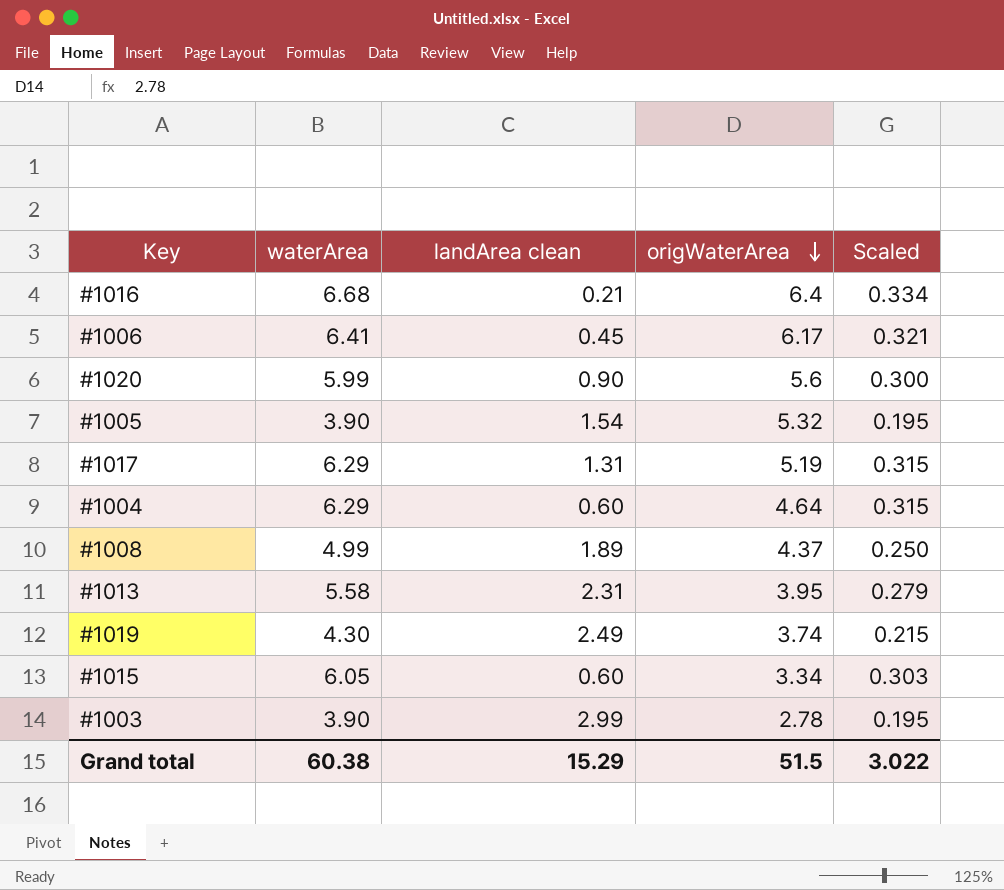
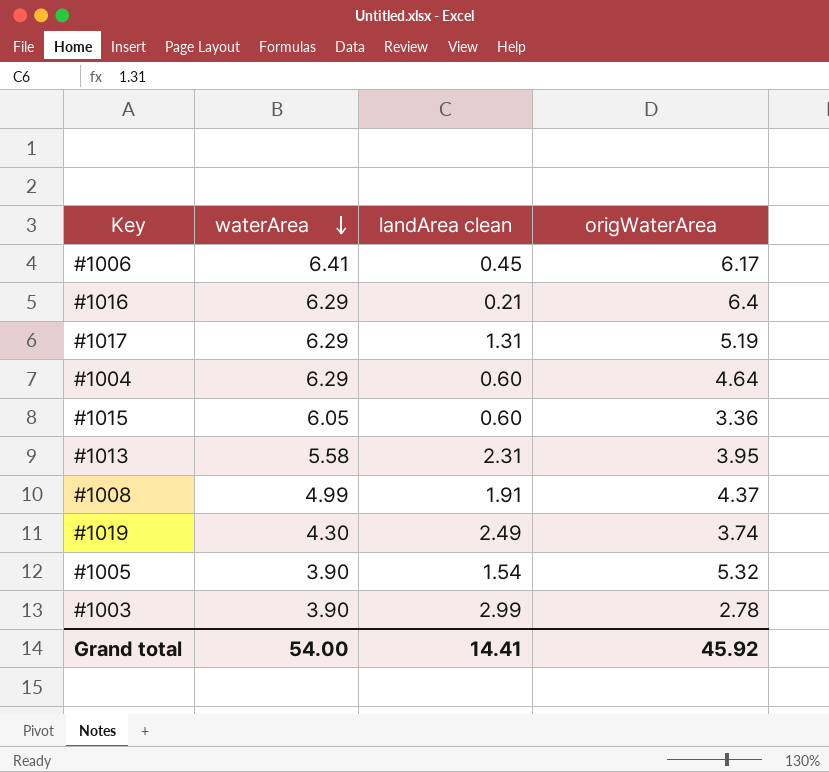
row order: origWaterArea descending -> waterArea descending
column Scaled | formula: [waterArea] * 0.05 -> none
row #1020: 5.99 | 0.90 | 5.6 | 0.300 -> none
#1016 | waterArea: 6.68 -> 6.29
#1015 | origWaterArea: 3.34 -> 3.36
#1008 | landArea clean: 1.89 -> 1.91
Grand total | waterArea: 60.38 -> 54.00
Grand total | landArea clean: 15.29 -> 14.41
Grand total | origWaterArea: 51.5 -> 45.92

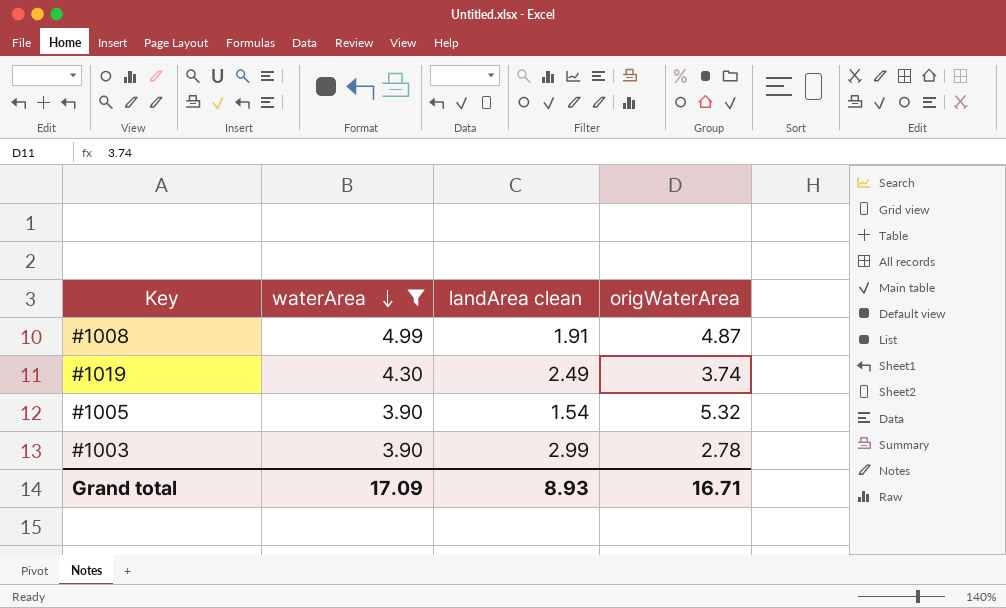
filter: none -> waterArea <= 4.99
#1008 | origWaterArea: 4.37 -> 4.87
Grand total | waterArea: 54.00 -> 17.09
Grand total | landArea clean: 14.41 -> 8.93
Grand total | origWaterArea: 45.92 -> 16.71

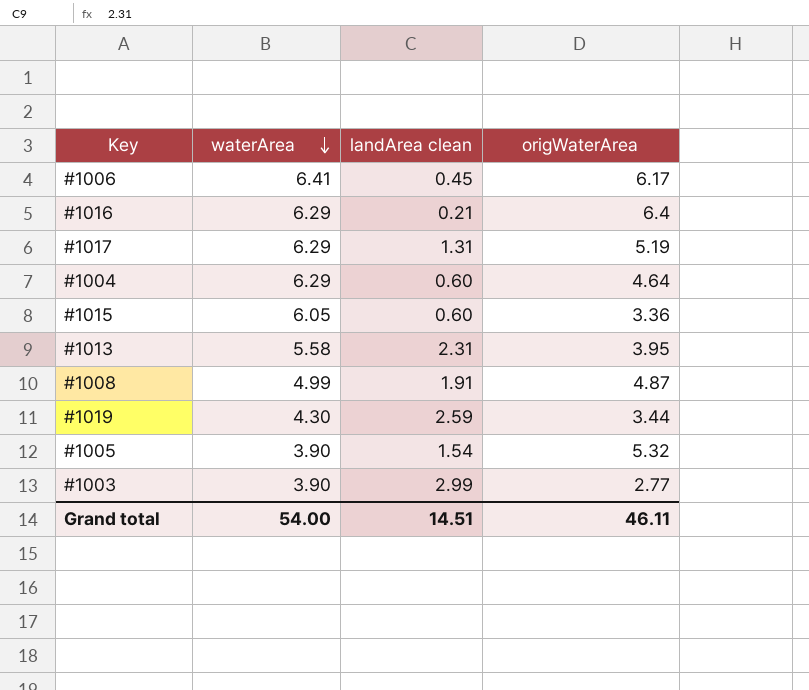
filter: waterArea <= 4.99 -> none
#1019 | landArea clean: 2.49 -> 2.59
#1019 | origWaterArea: 3.74 -> 3.44
#1003 | origWaterArea: 2.78 -> 2.77
Grand total | waterArea: 17.09 -> 54.00
Grand total | landArea clean: 8.93 -> 14.51
Grand total | origWaterArea: 16.71 -> 46.11

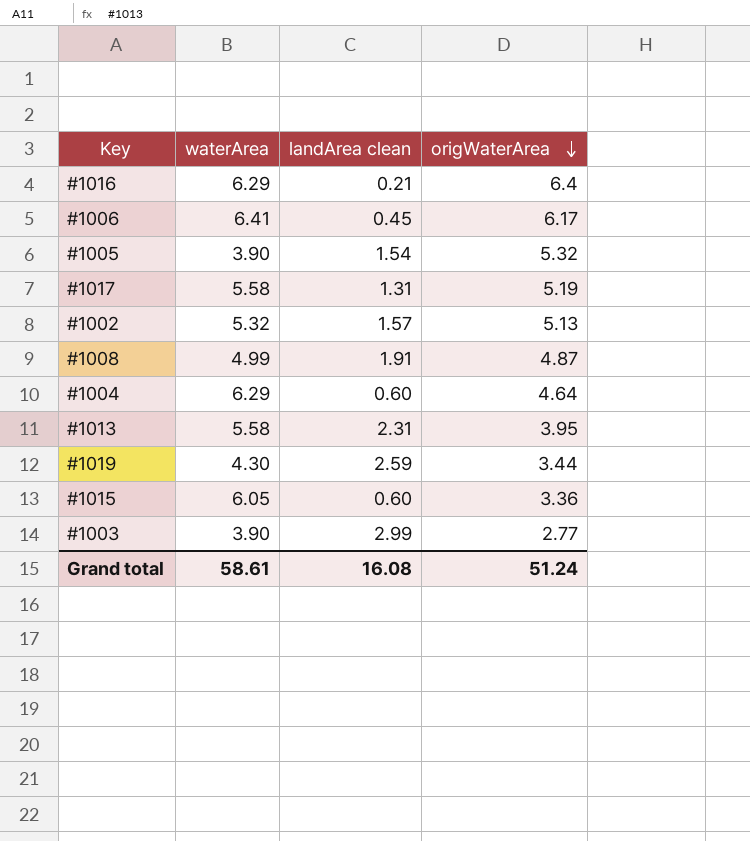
row order: waterArea descending -> origWaterArea descending
#1017 | waterArea: 6.29 -> 5.58
row #1002: none -> 5.32 | 1.57 | 5.13
Grand total | waterArea: 54.00 -> 58.61
Grand total | landArea clean: 14.51 -> 16.08
Grand total | origWaterArea: 46.11 -> 51.24

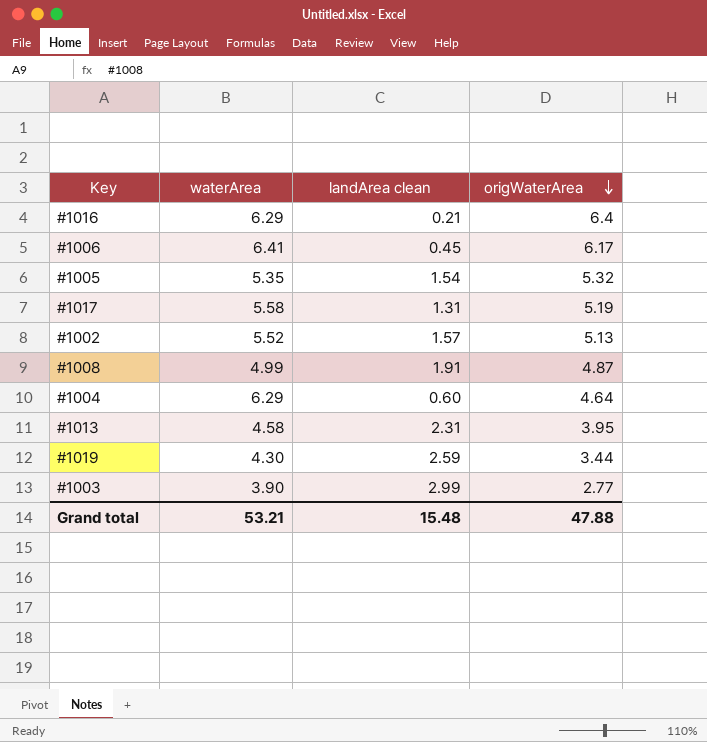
row #1015: 6.05 | 0.60 | 3.36 -> none
#1005 | waterArea: 3.90 -> 5.35
#1002 | waterArea: 5.32 -> 5.52
#1013 | waterArea: 5.58 -> 4.58
Grand total | waterArea: 58.61 -> 53.21
Grand total | landArea clean: 16.08 -> 15.48
Grand total | origWaterArea: 51.24 -> 47.88

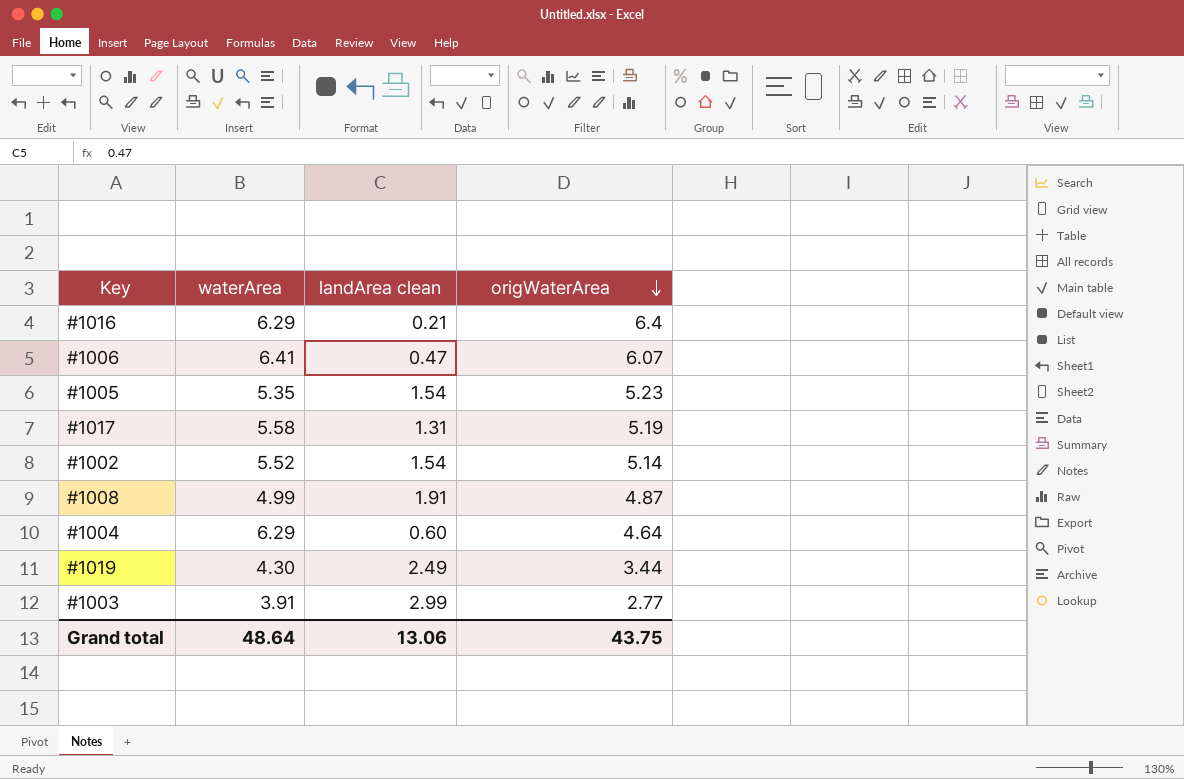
row #1013: 4.58 | 2.31 | 3.95 -> none
#1006 | landArea clean: 0.45 -> 0.47
#1006 | origWaterArea: 6.17 -> 6.07
#1005 | origWaterArea: 5.32 -> 5.23
#1002 | landArea clean: 1.57 -> 1.54
#1002 | origWaterArea: 5.13 -> 5.14
#1019 | landArea clean: 2.59 -> 2.49
#1003 | waterArea: 3.90 -> 3.91
Grand total | waterArea: 53.21 -> 48.64
Grand total | landArea clean: 15.48 -> 13.06
Grand total | origWaterArea: 47.88 -> 43.75

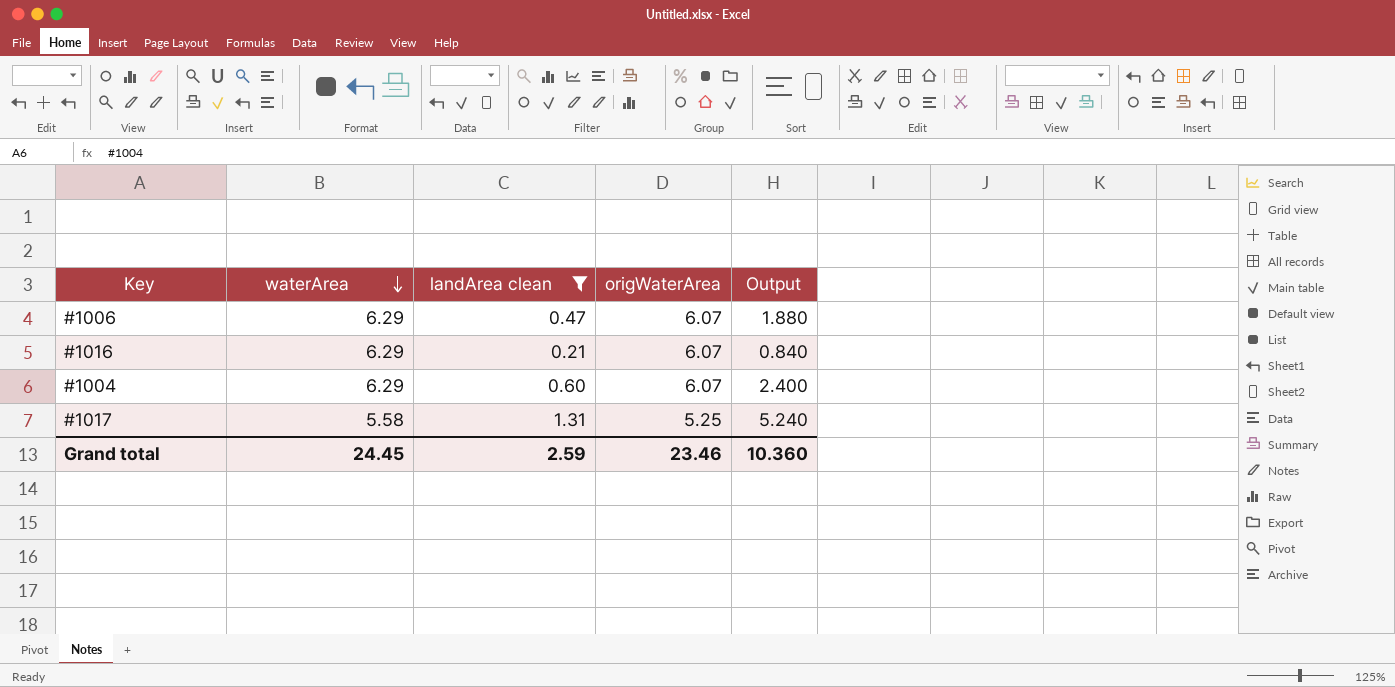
filter: none -> landArea clean <= 1.31
row order: origWaterArea descending -> waterArea descending
column Output | formula: none -> [landArea clean] * 4
#1006 | waterArea: 6.41 -> 6.29
#1016 | origWaterArea: 6.4 -> 6.07
#1004 | origWaterArea: 4.64 -> 6.07
#1017 | origWaterArea: 5.19 -> 5.25
Grand total | waterArea: 48.64 -> 24.45
Grand total | landArea clean: 13.06 -> 2.59
Grand total | origWaterArea: 43.75 -> 23.46

